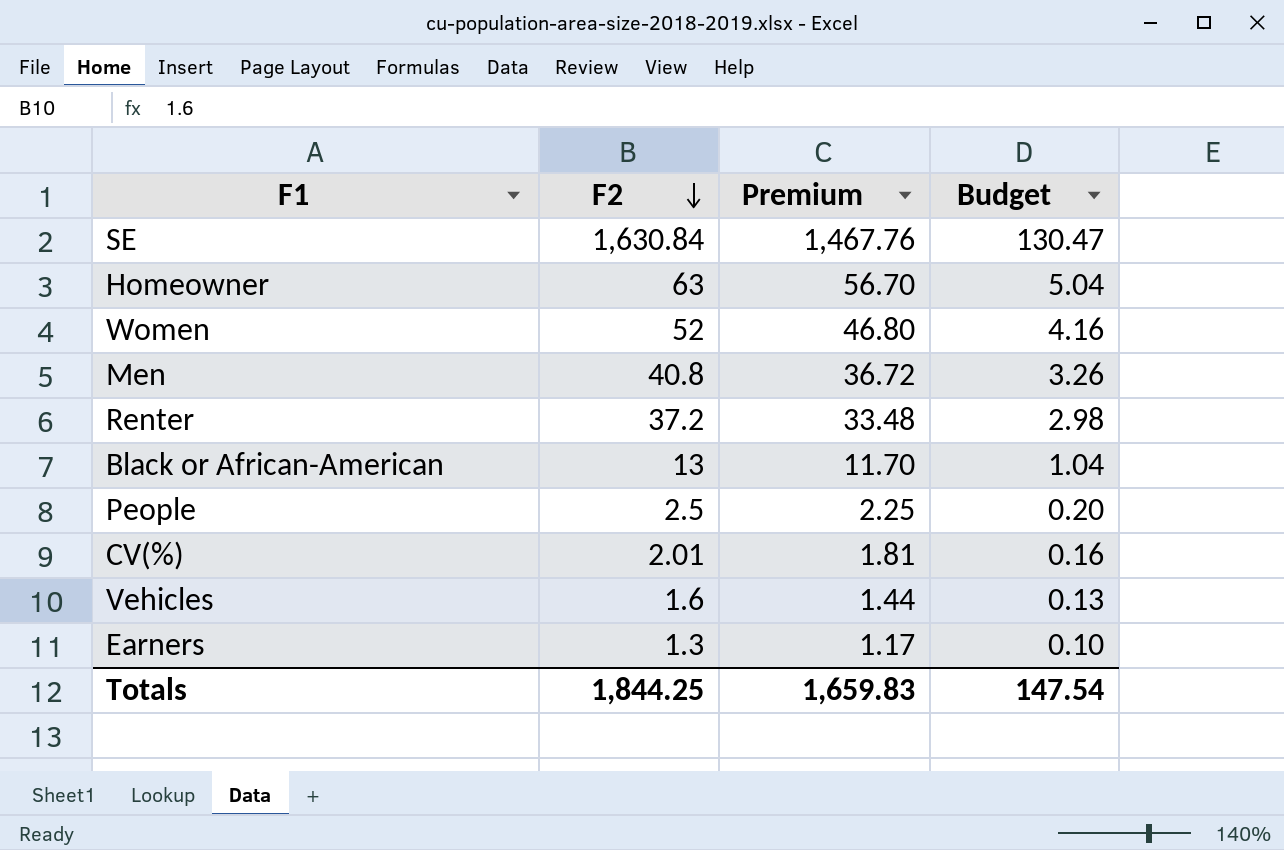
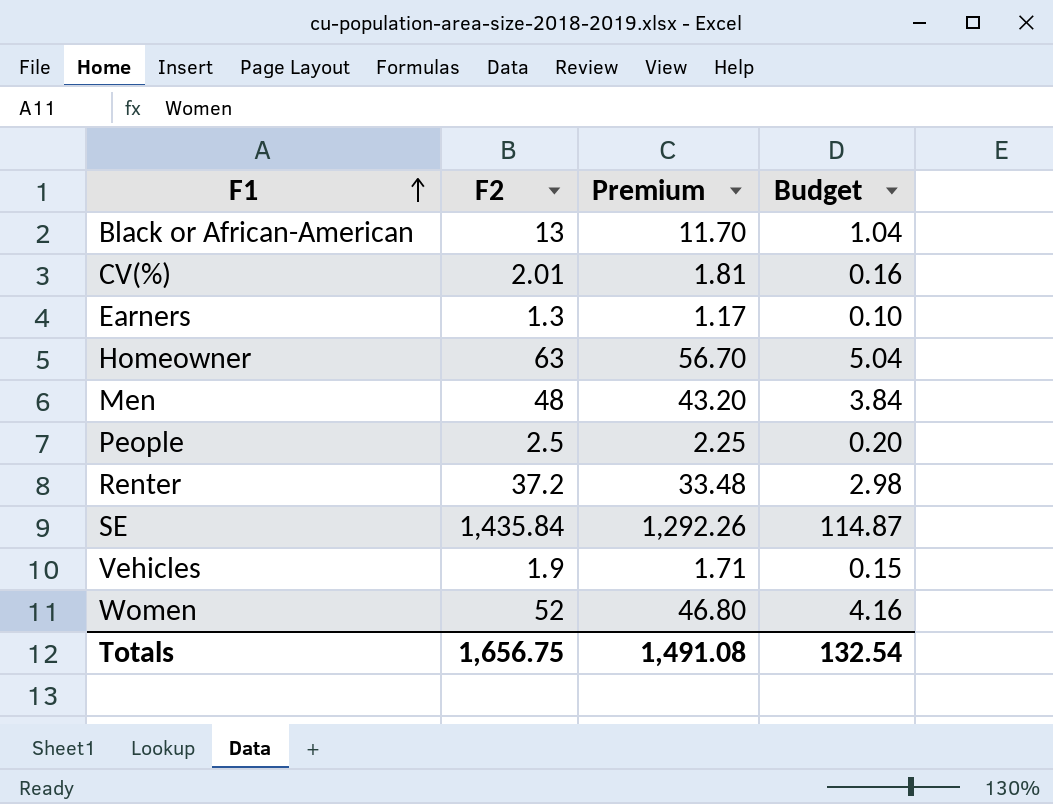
row order: F2 descending -> F1 ascending
Men | F2: 40.8 -> 48
Men | Premium: 36.72 -> 43.20
Men | Budget: 3.26 -> 3.84
SE | F2: 1,630.84 -> 1,435.84
SE | Premium: 1,467.76 -> 1,292.26
SE | Budget: 130.47 -> 114.87
Vehicles | F2: 1.6 -> 1.9
Vehicles | Premium: 1.44 -> 1.71
Vehicles | Budget: 0.13 -> 0.15
Totals | F2: 1,844.25 -> 1,656.75
Totals | Premium: 1,659.83 -> 1,491.08
Totals | Budget: 147.54 -> 132.54

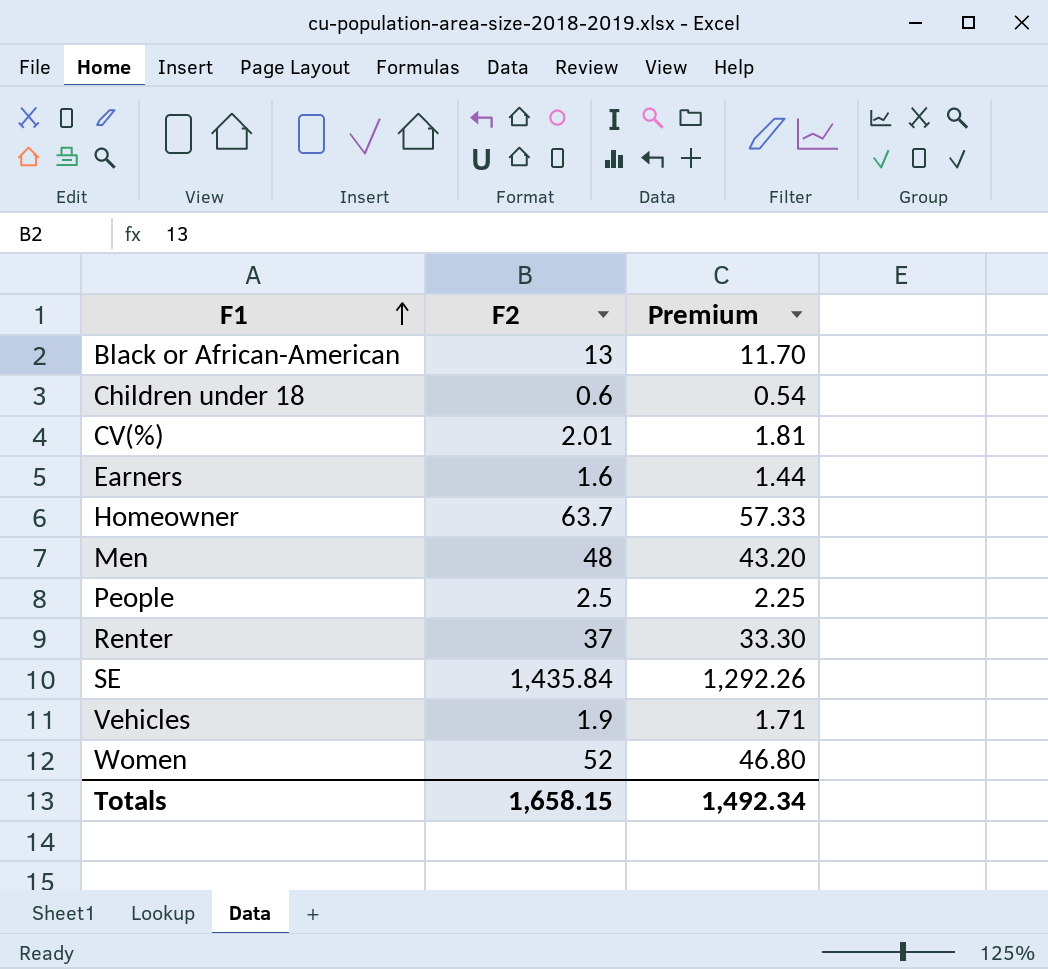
column Budget | formula: [F2] * 0.08 -> none
row Children under 18: none -> 0.6 | 0.54
Earners | F2: 1.3 -> 1.6
Earners | Premium: 1.17 -> 1.44
Homeowner | F2: 63 -> 63.7
Homeowner | Premium: 56.70 -> 57.33
Renter | F2: 37.2 -> 37
Renter | Premium: 33.48 -> 33.30
Totals | F2: 1,656.75 -> 1,658.15
Totals | Premium: 1,491.08 -> 1,492.34

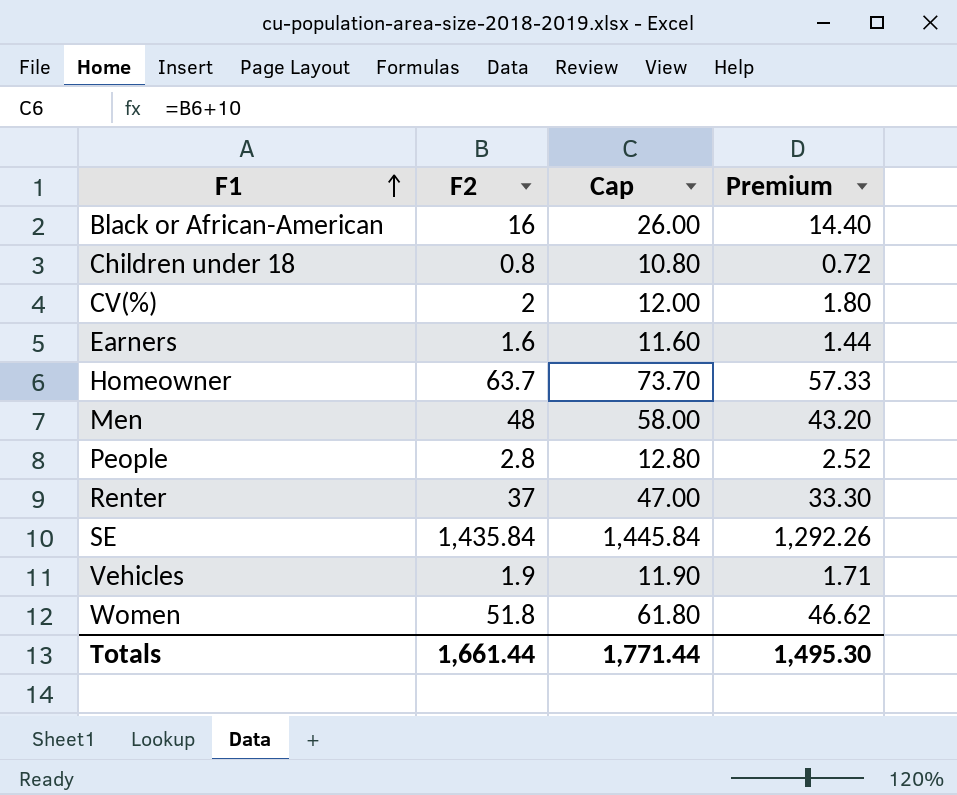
column Cap | formula: none -> [F2] + 10
Black or African-American | F2: 13 -> 16
Black or African-American | Premium: 11.70 -> 14.40
Children under 18 | F2: 0.6 -> 0.8
Children under 18 | Premium: 0.54 -> 0.72
CV(%) | F2: 2.01 -> 2
CV(%) | Premium: 1.81 -> 1.80
People | F2: 2.5 -> 2.8
People | Premium: 2.25 -> 2.52
Women | F2: 52 -> 51.8
Women | Premium: 46.80 -> 46.62
Totals | F2: 1,658.15 -> 1,661.44
Totals | Premium: 1,492.34 -> 1,495.30

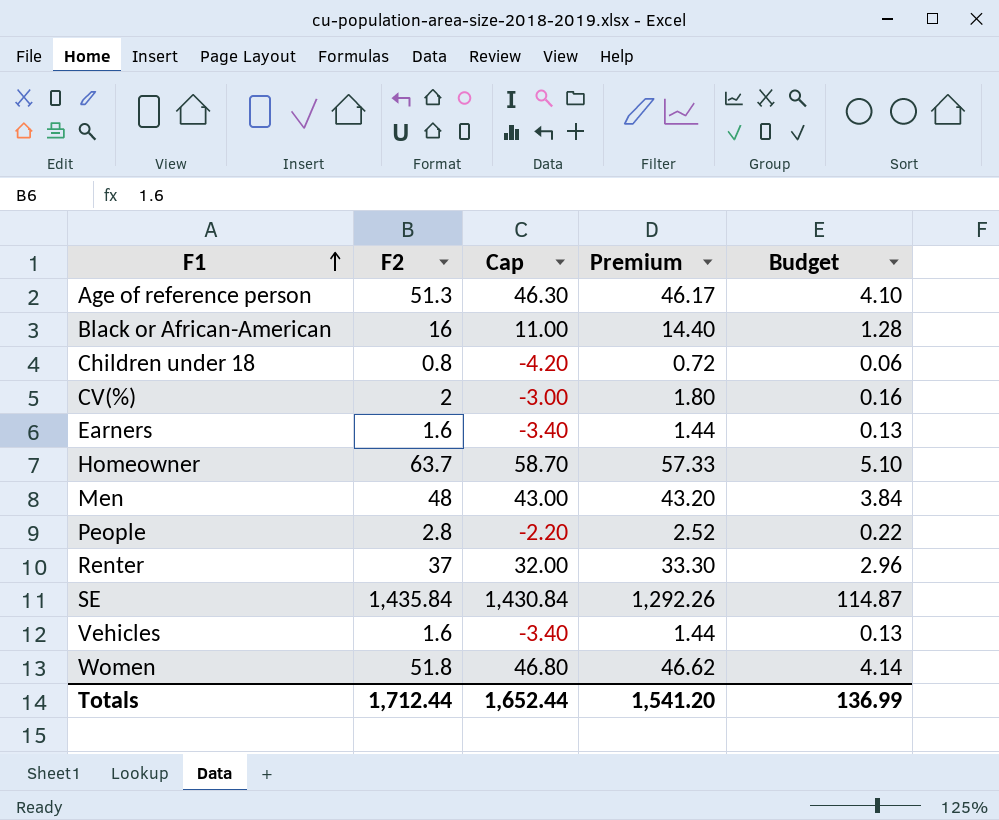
column Cap | formula: [F2] + 10 -> [F2] - 5
column Budget | formula: none -> [F2] * 0.08
row Age of reference person: none -> 51.3 | 46.30 | 46.17 | 4.10
Vehicles | F2: 1.9 -> 1.6
Vehicles | Premium: 1.71 -> 1.44
Totals | F2: 1,661.44 -> 1,712.44
Totals | Cap: 1,771.44 -> 1,652.44
Totals | Premium: 1,495.30 -> 1,541.20

